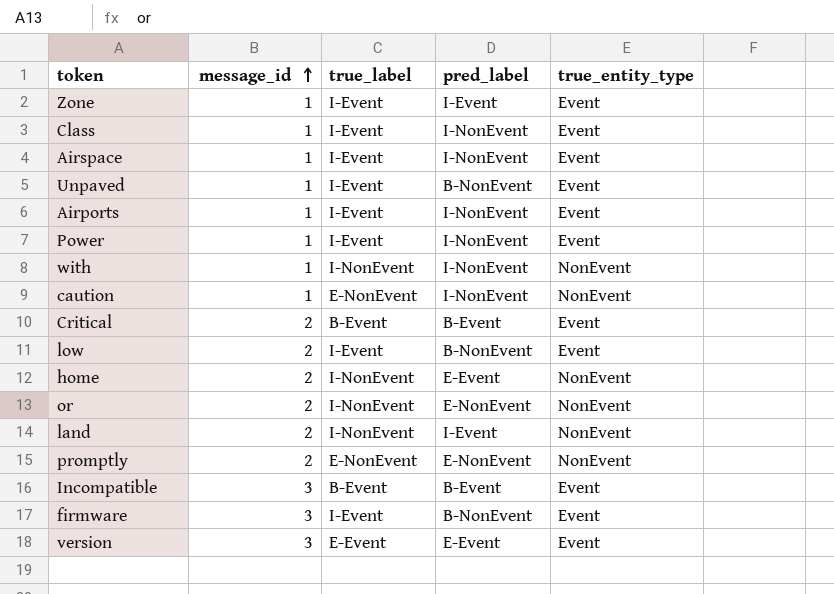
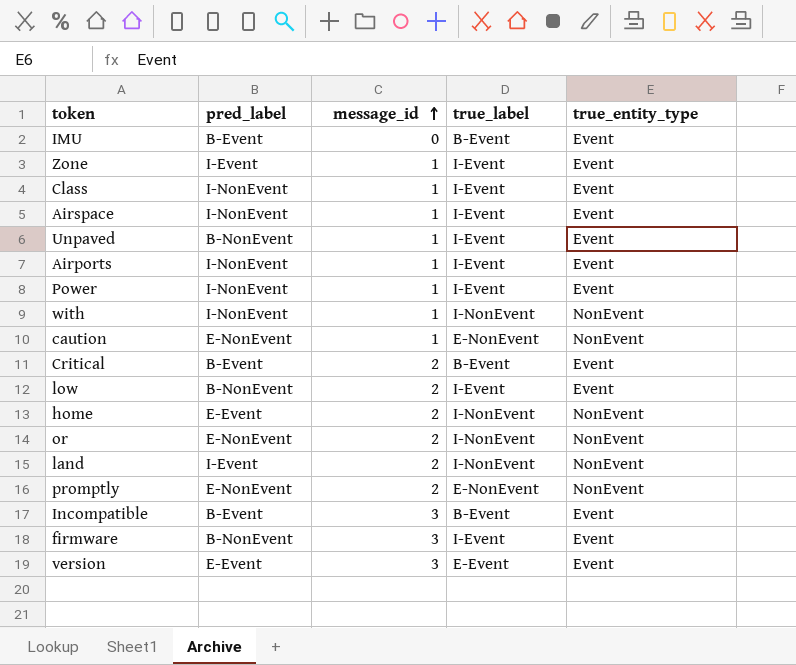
column pred_label | position: 4 -> 2
row IMU: none -> B-Event | 0 | B-Event | Event
caution | pred_label: I-NonEvent -> E-NonEvent

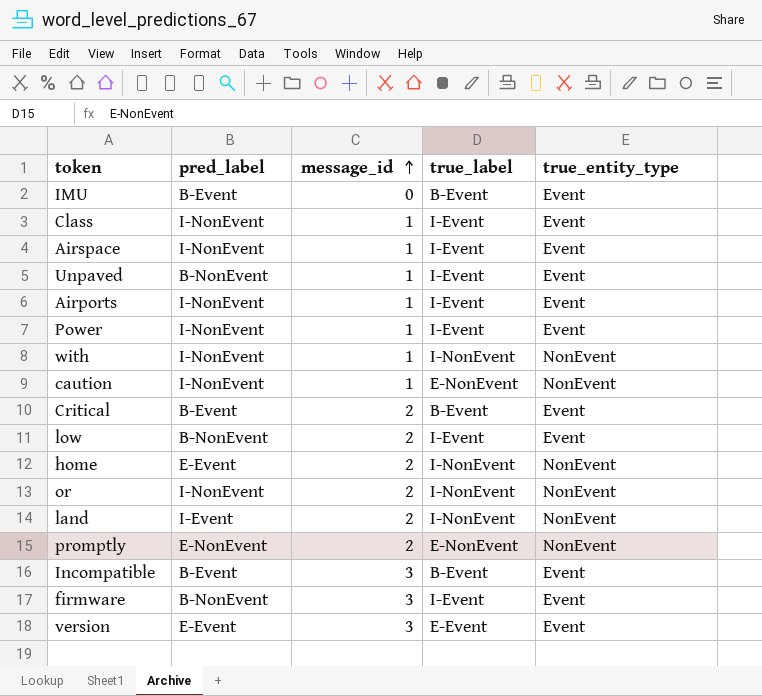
row Zone: I-Event | 1 | I-Event | Event -> none
caution | pred_label: E-NonEvent -> I-NonEvent
or | pred_label: E-NonEvent -> I-NonEvent

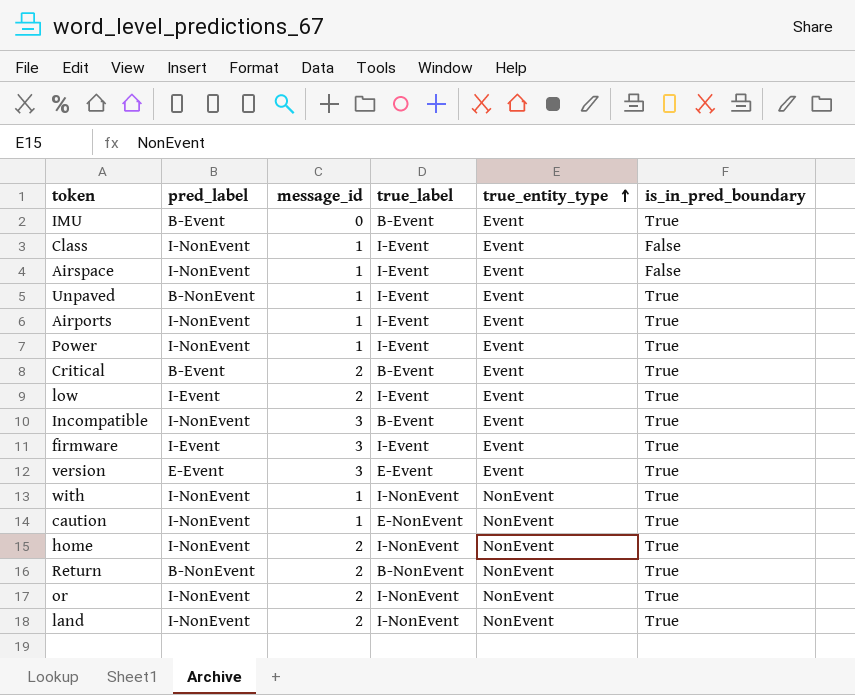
row order: message_id ascending -> true_entity_type ascending
column is_in_pred_boundary | position: none -> 6
row promptly: E-NonEvent | 2 | E-NonEvent | NonEvent -> none
low | pred_label: B-NonEvent -> I-Event
Incompatible | pred_label: B-Event -> I-NonEvent
firmware | pred_label: B-NonEvent -> I-Event
home | pred_label: E-Event -> I-NonEvent
row Return: none -> B-NonEvent | 2 | B-NonEvent | NonEvent | True
land | pred_label: I-Event -> I-NonEvent

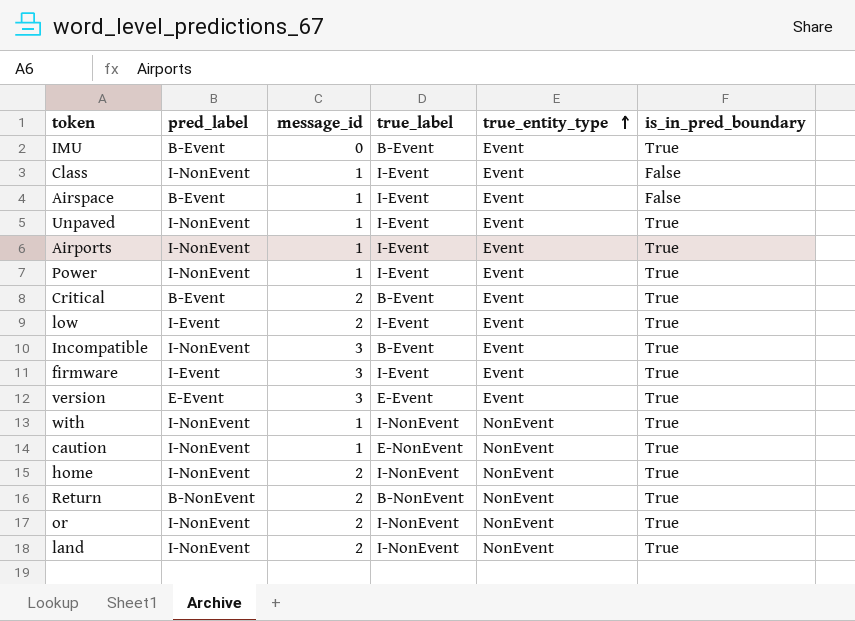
Airspace | pred_label: I-NonEvent -> B-Event
Unpaved | pred_label: B-NonEvent -> I-NonEvent

